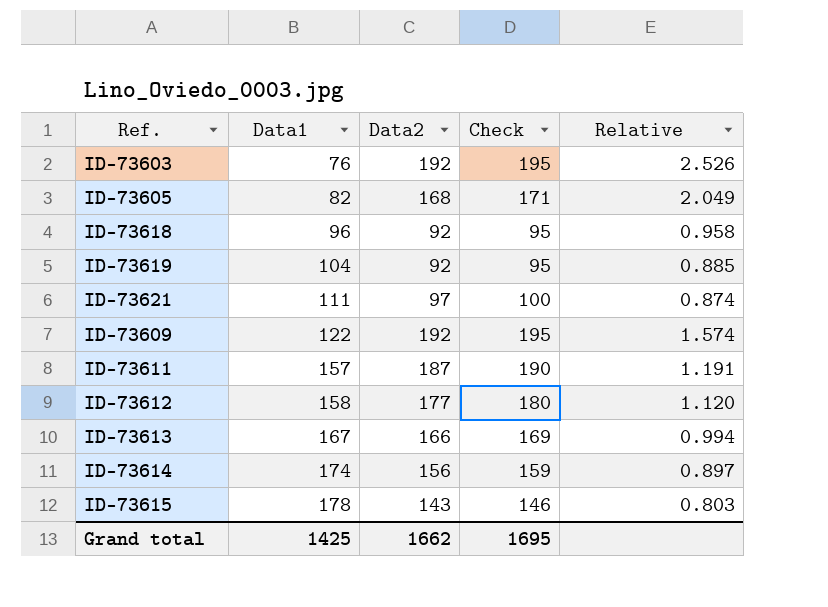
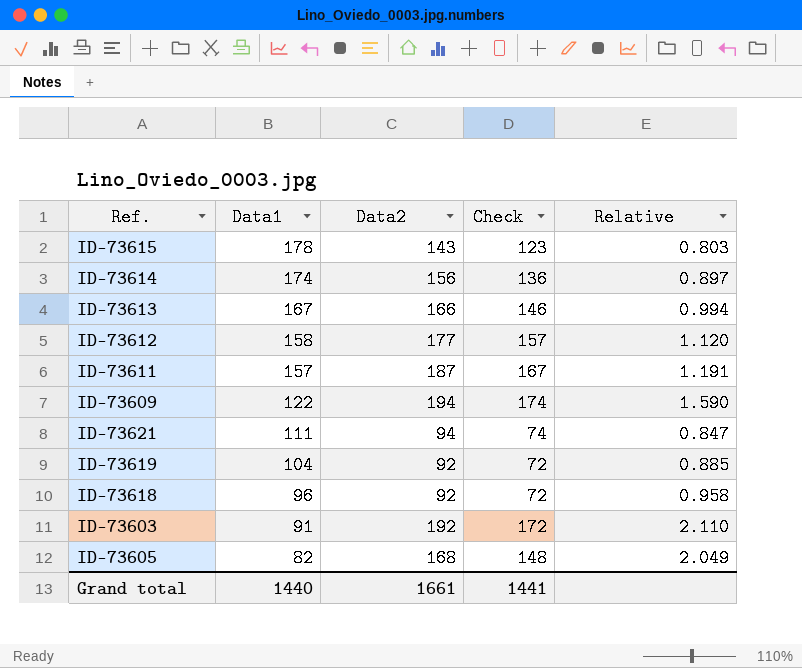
row order: Data1 ascending -> Data1 descending
column Check | formula: [Data2] + 3 -> [Data2] - 20
ID-73609 | Data2: 192 -> 194
ID-73609 | Relative: 1.574 -> 1.590
ID-73621 | Data2: 97 -> 94
ID-73621 | Relative: 0.874 -> 0.847
ID-73603 | Data1: 76 -> 91
ID-73603 | Relative: 2.526 -> 2.110
Grand total | Data1: 1425 -> 1440
Grand total | Data2: 1662 -> 1661
Grand total | Check: 1695 -> 1441

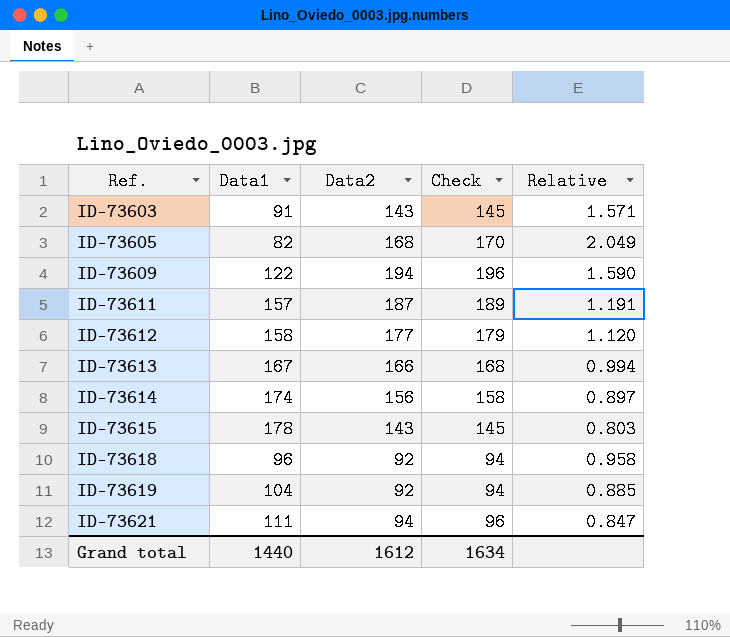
row order: Data1 descending -> Ref. ascending
column Check | formula: [Data2] - 20 -> [Data2] + 2
ID-73603 | Data2: 192 -> 143
ID-73603 | Relative: 2.110 -> 1.571
Grand total | Data2: 1661 -> 1612
Grand total | Check: 1441 -> 1634

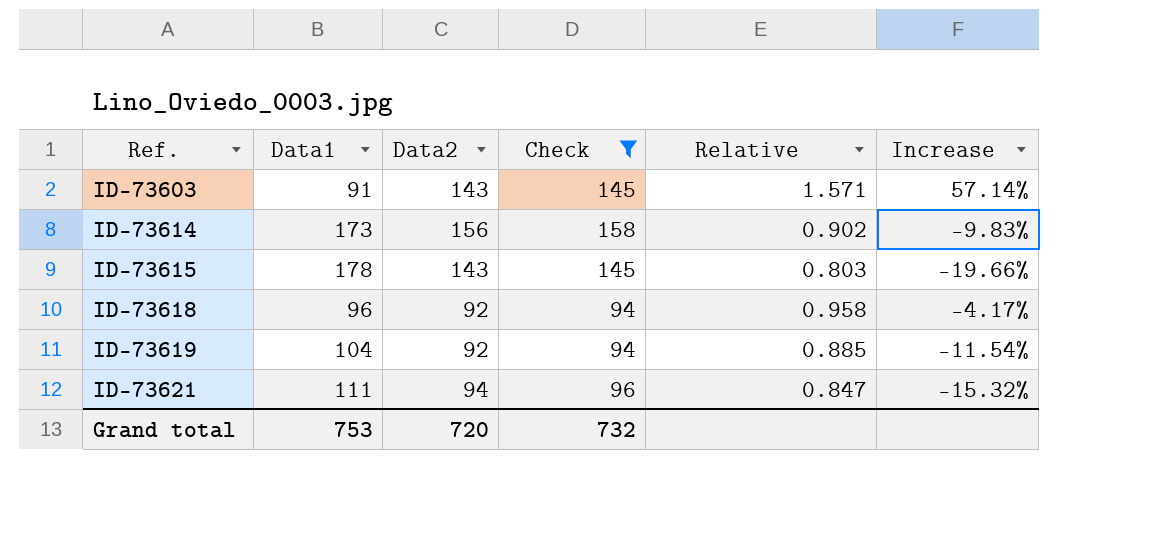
filter: none -> Check <= 158
column Increase | formula: none -> ([Data2] - [Data1]) / [Data1]
ID-73614 | Data1: 174 -> 173
ID-73614 | Relative: 0.897 -> 0.902
Grand total | Data1: 1440 -> 753
Grand total | Data2: 1612 -> 720
Grand total | Check: 1634 -> 732

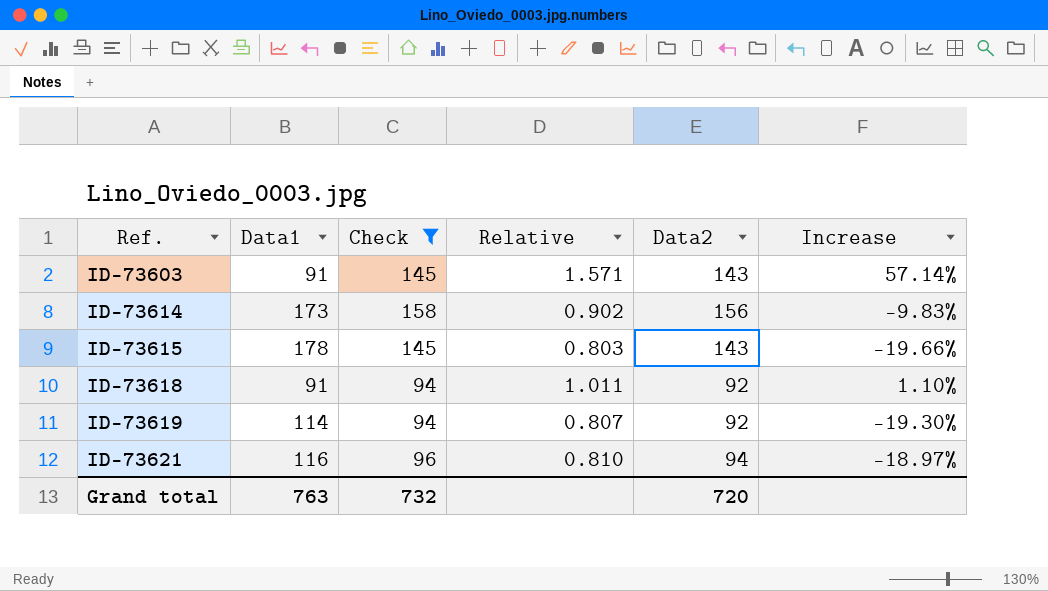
column Data2 | position: 3 -> 5
ID-73618 | Data1: 96 -> 91
ID-73618 | Relative: 0.958 -> 1.011
ID-73618 | Increase: -4.17% -> 1.10%
ID-73619 | Data1: 104 -> 114
ID-73619 | Relative: 0.885 -> 0.807
ID-73619 | Increase: -11.54% -> -19.30%
ID-73621 | Data1: 111 -> 116
ID-73621 | Relative: 0.847 -> 0.810
ID-73621 | Increase: -15.32% -> -18.97%
Grand total | Data1: 753 -> 763

